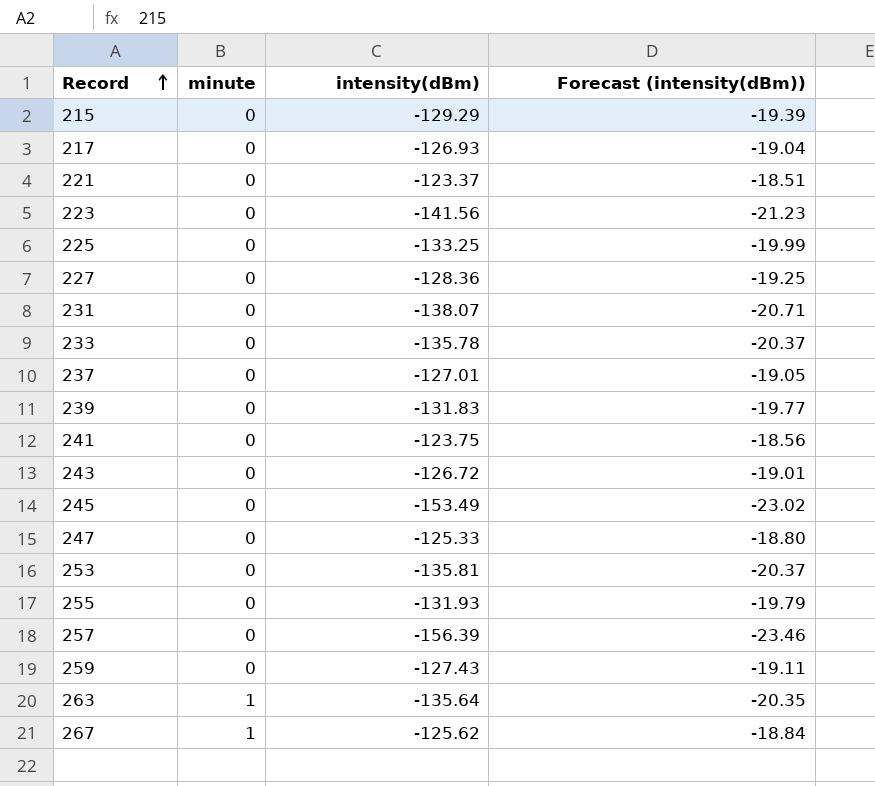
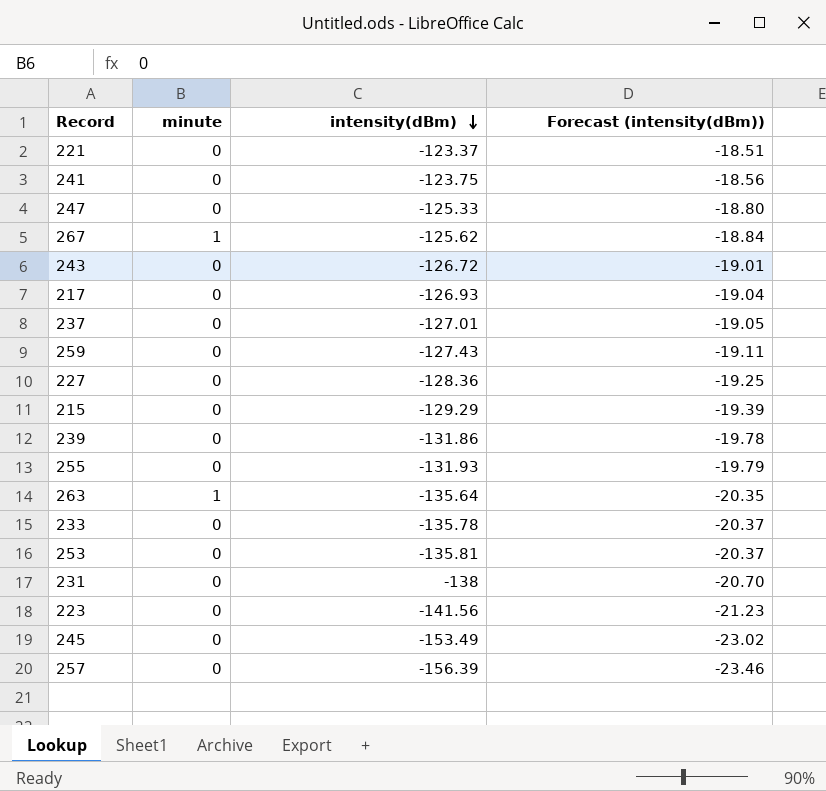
row order: Record ascending -> intensity(dBm) descending
row 225: 0 | -133.25 | -19.99 -> none
239 | intensity(dBm): -131.83 -> -131.86
239 | Forecast (intensity(dBm)): -19.77 -> -19.78
231 | intensity(dBm): -138.07 -> -138
231 | Forecast (intensity(dBm)): -20.71 -> -20.70

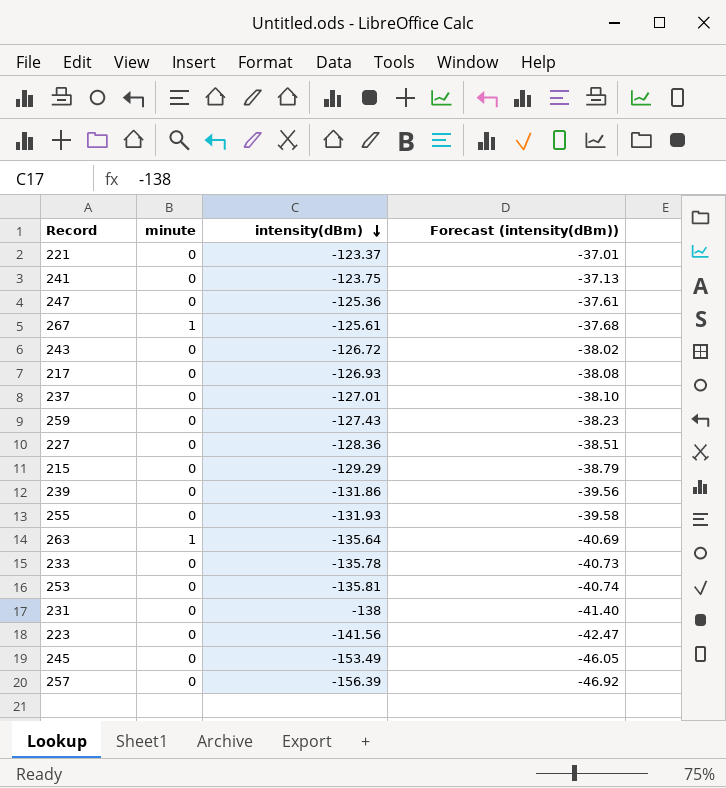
column Forecast (intensity(dBm)) | formula: [intensity(dBm)] * 0.15 -> [intensity(dBm)] * 0.3
247 | intensity(dBm): -125.33 -> -125.36
267 | intensity(dBm): -125.62 -> -125.61

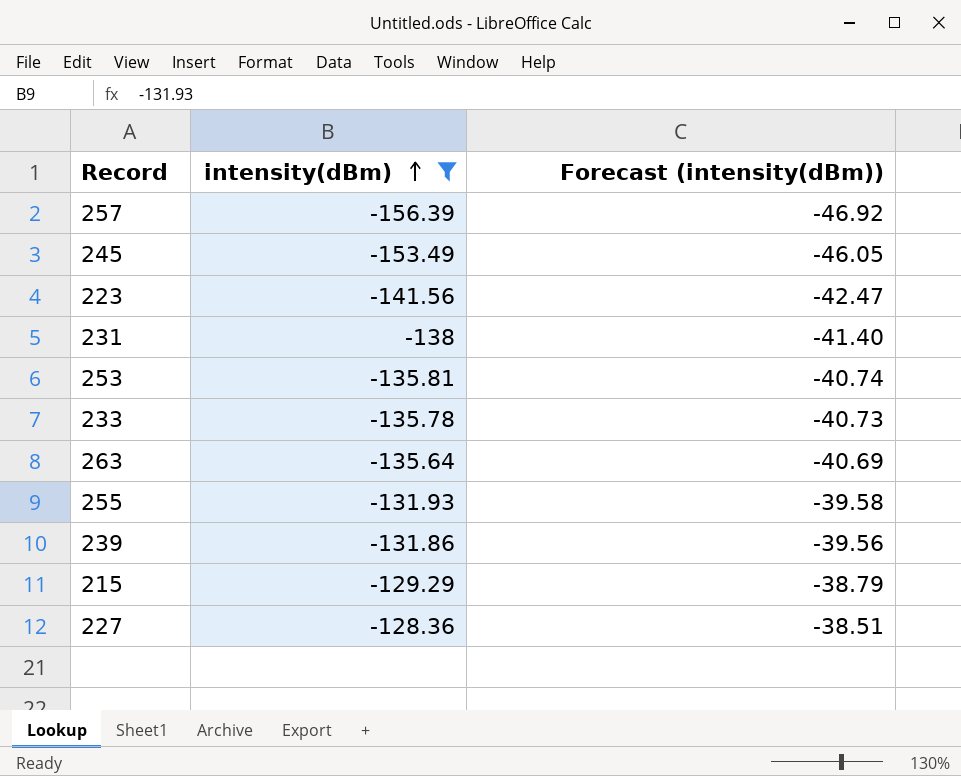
filter: none -> intensity(dBm) <= -128.36
row order: intensity(dBm) descending -> intensity(dBm) ascending
column minute | position: 2 -> none

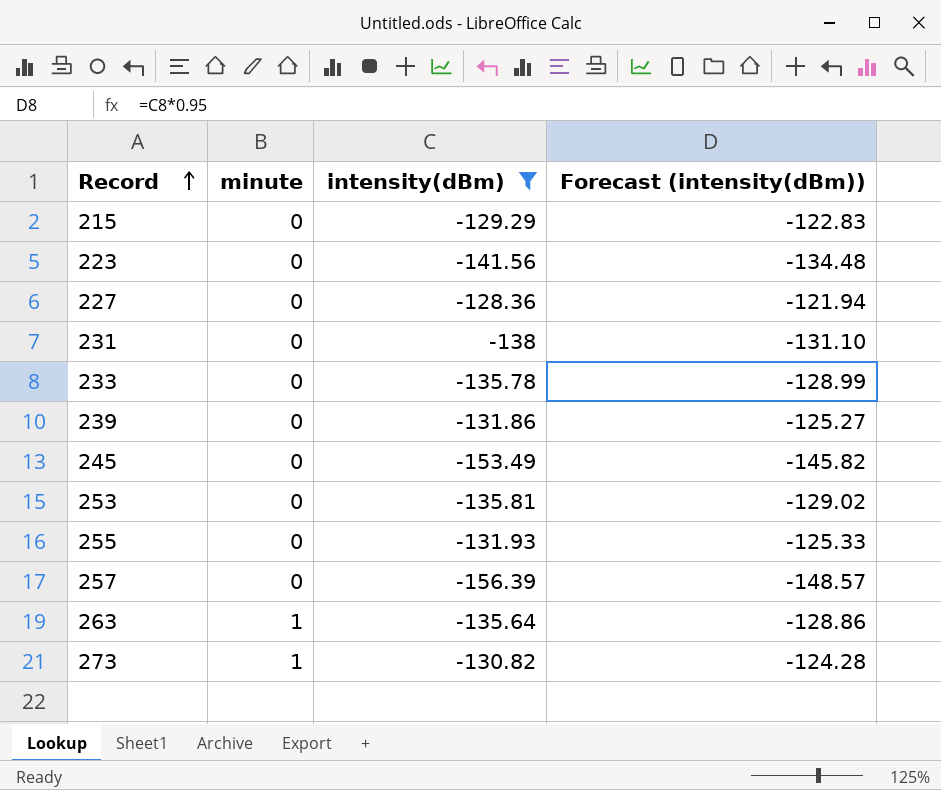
row order: intensity(dBm) ascending -> Record ascending
column minute | position: none -> 2
column Forecast (intensity(dBm)) | formula: [intensity(dBm)] * 0.3 -> [intensity(dBm)] * 0.95
row 273: none -> 1 | -130.82 | -124.28

